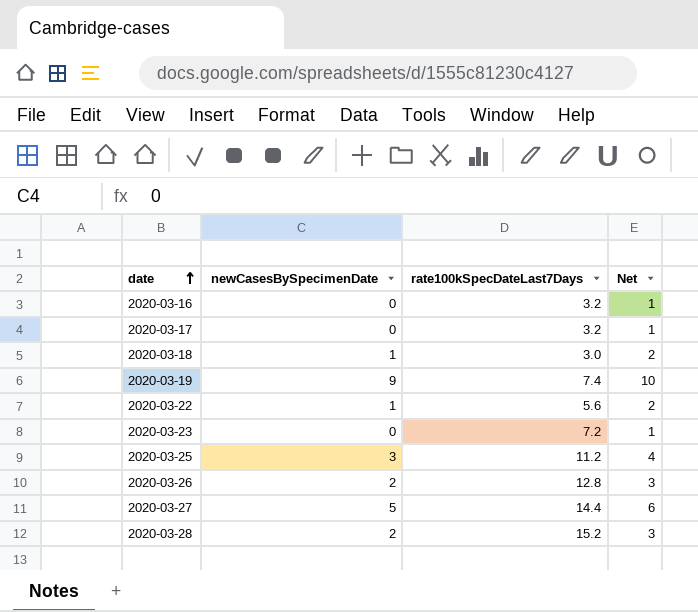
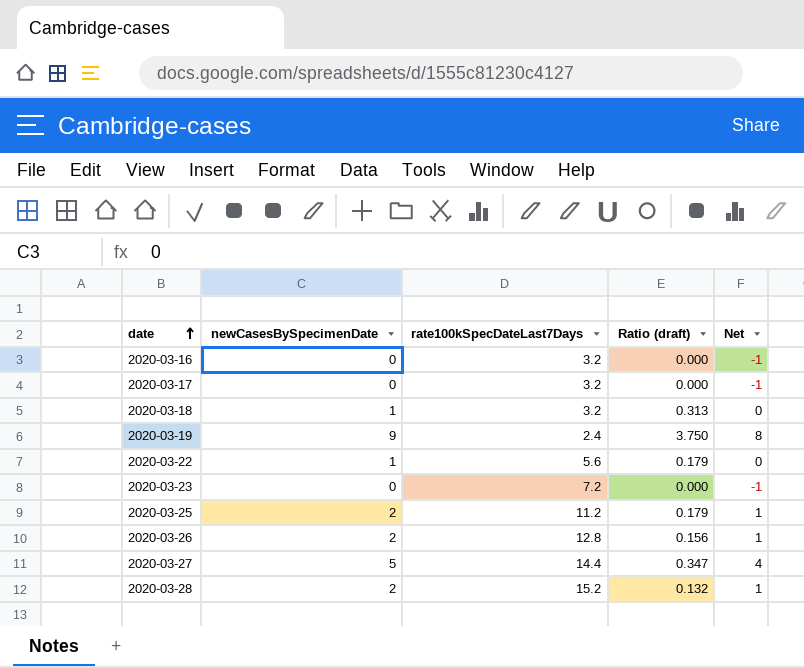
column Ratio (draft) | formula: none -> [newCasesBySpecimenDate] / [rate100kSpecDateLast7Days]
column Net | formula: [newCasesBySpecimenDate] + 1 -> [newCasesBySpecimenDate] - 1
2020-03-18 | rate100kSpecDateLast7Days: 3.0 -> 3.2
2020-03-19 | rate100kSpecDateLast7Days: 7.4 -> 2.4
2020-03-25 | newCasesBySpecimenDate: 3 -> 2

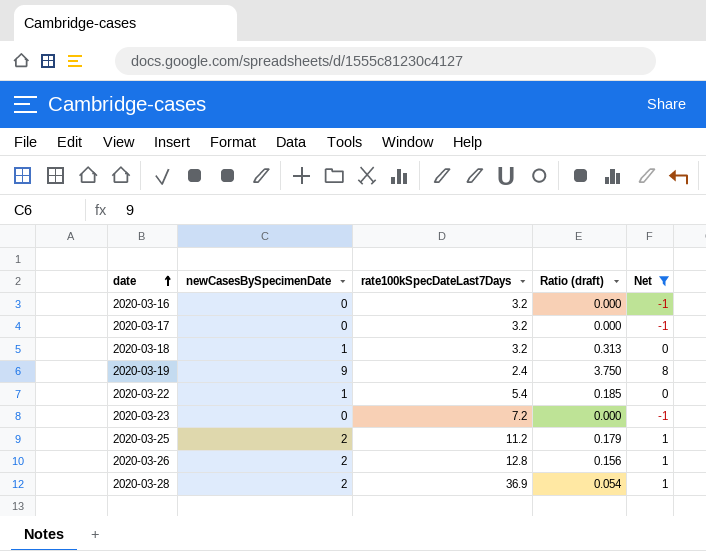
filter: none -> Net != 4
2020-03-22 | rate100kSpecDateLast7Days: 5.6 -> 5.4
2020-03-22 | Ratio (draft): 0.179 -> 0.185
2020-03-28 | rate100kSpecDateLast7Days: 15.2 -> 36.9
2020-03-28 | Ratio (draft): 0.132 -> 0.054

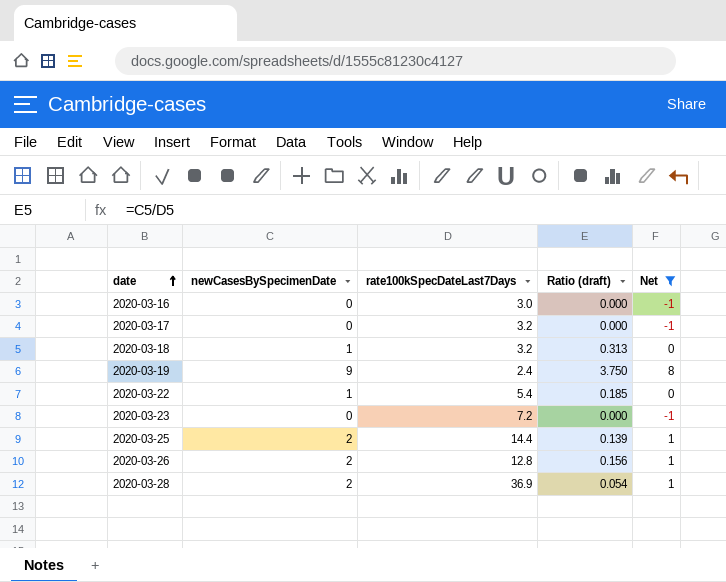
2020-03-16 | rate100kSpecDateLast7Days: 3.2 -> 3.0
2020-03-25 | rate100kSpecDateLast7Days: 11.2 -> 14.4
2020-03-25 | Ratio (draft): 0.179 -> 0.139

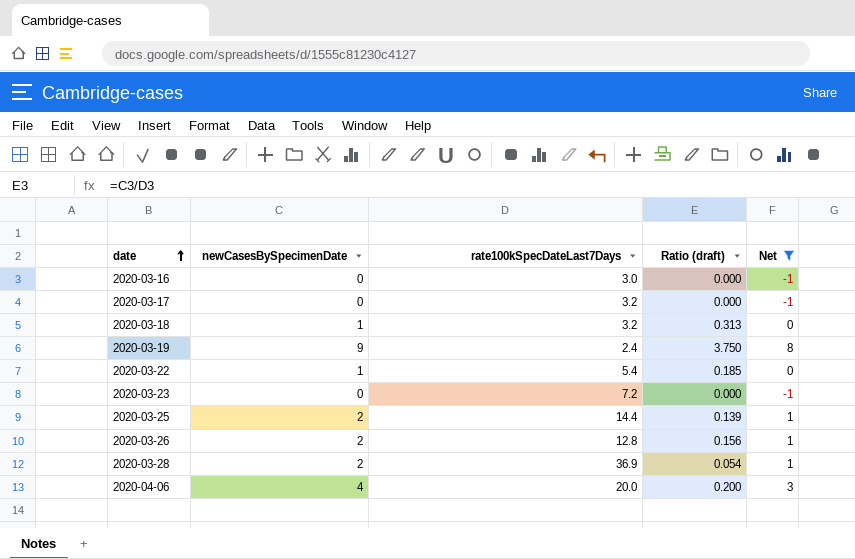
row 2020-04-06: none -> 4 | 20.0 | 0.200 | 3

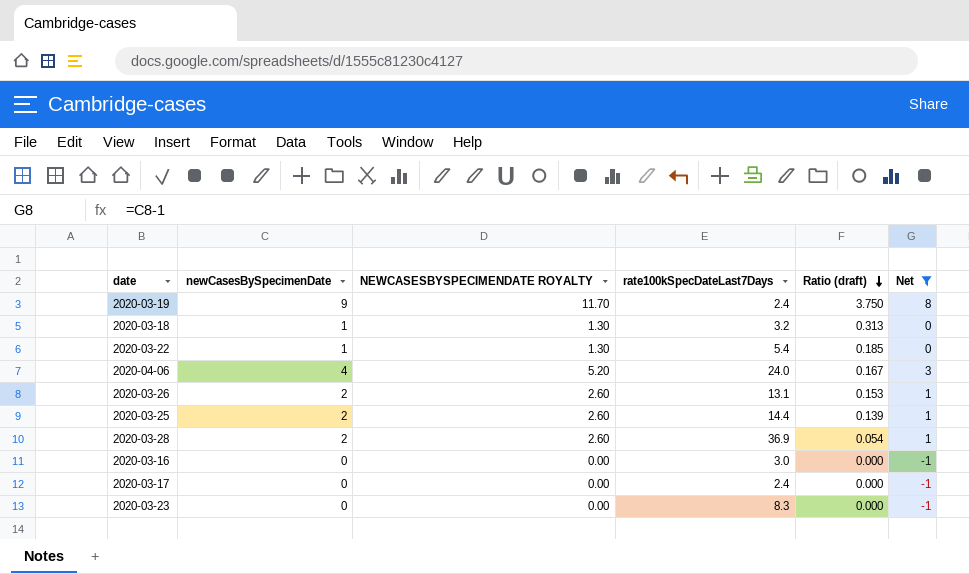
row order: date ascending -> Ratio (draft) descending
column NEWCASESBYSPECIMENDATE ROYALTY | formula: none -> [newCasesBySpecimenDate] * 1.3
2020-04-06 | rate100kSpecDateLast7Days: 20.0 -> 24.0
2020-04-06 | Ratio (draft): 0.200 -> 0.167
2020-03-26 | rate100kSpecDateLast7Days: 12.8 -> 13.1
2020-03-26 | Ratio (draft): 0.156 -> 0.153
2020-03-17 | rate100kSpecDateLast7Days: 3.2 -> 2.4
2020-03-23 | rate100kSpecDateLast7Days: 7.2 -> 8.3

